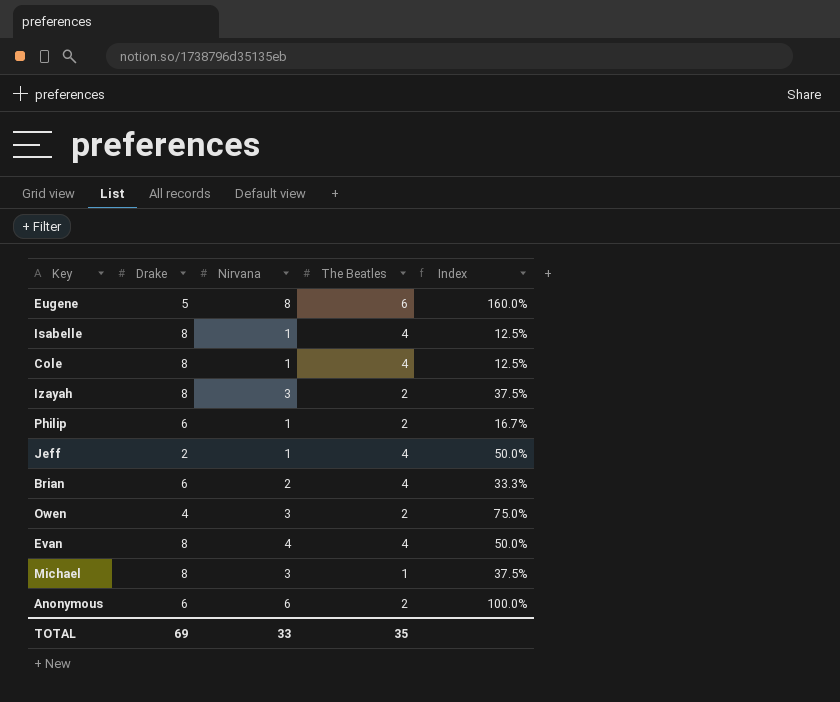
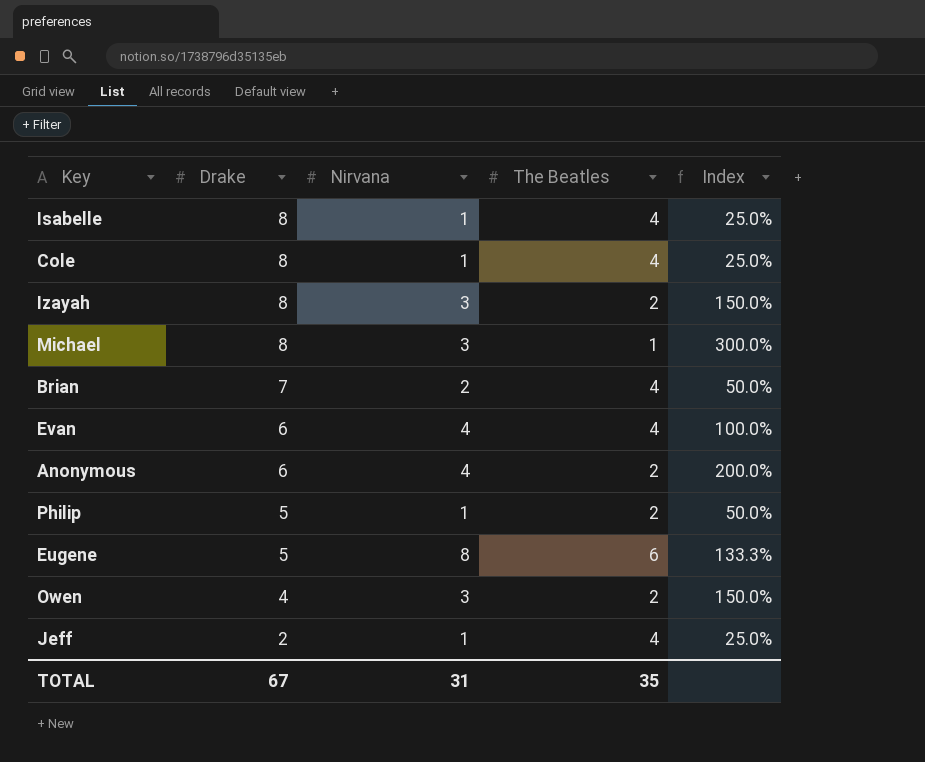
row order: none -> Drake descending
column Index | formula: [Nirvana] / [Drake] -> [Nirvana] / [The Beatles]
Brian | Drake: 6 -> 7
Evan | Drake: 8 -> 6
Anonymous | Nirvana: 6 -> 4
Philip | Drake: 6 -> 5
TOTAL | Drake: 69 -> 67
TOTAL | Nirvana: 33 -> 31

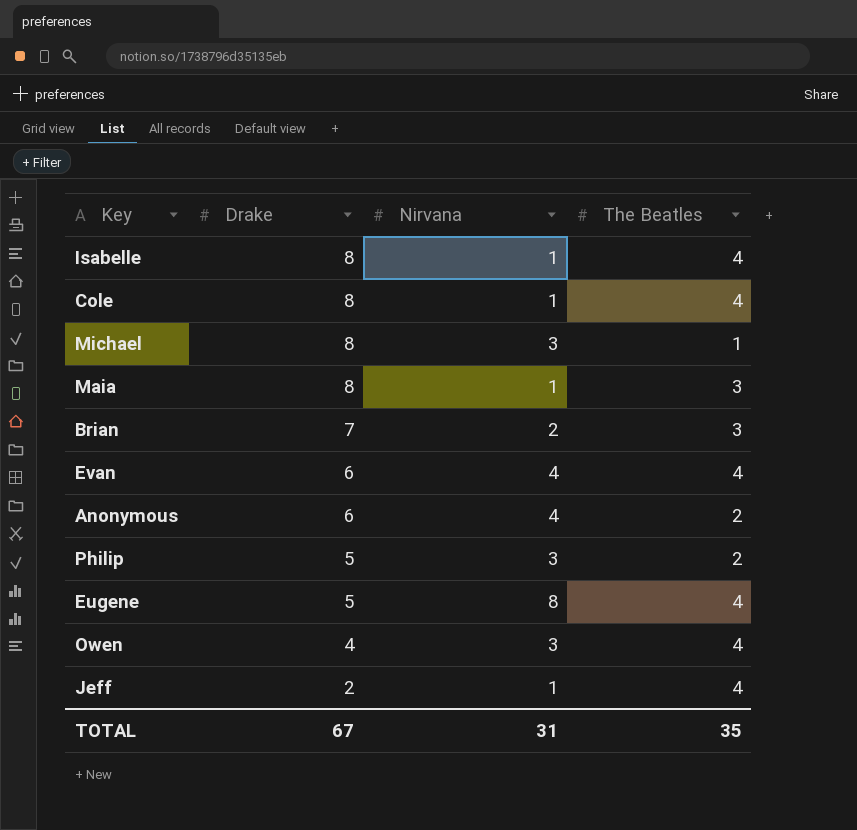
column Index | formula: [Nirvana] / [The Beatles] -> none
row Izayah: 8 | 3 | 2 | 150.0% -> none
row Maia: none -> 8 | 1 | 3
Brian | The Beatles: 4 -> 3
Philip | Nirvana: 1 -> 3
Eugene | The Beatles: 6 -> 4
Owen | The Beatles: 2 -> 4

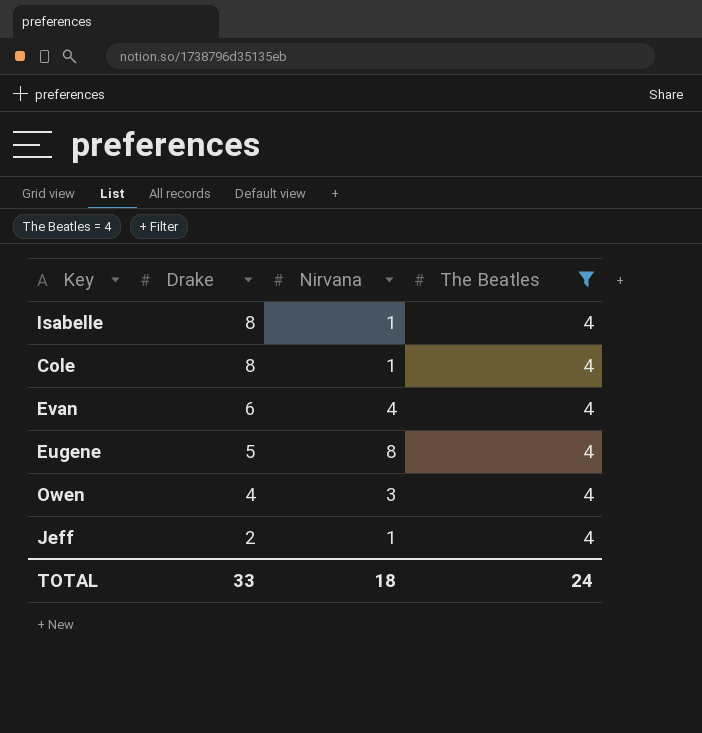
filter: none -> The Beatles = 4
TOTAL | Drake: 67 -> 33
TOTAL | Nirvana: 31 -> 18
TOTAL | The Beatles: 35 -> 24

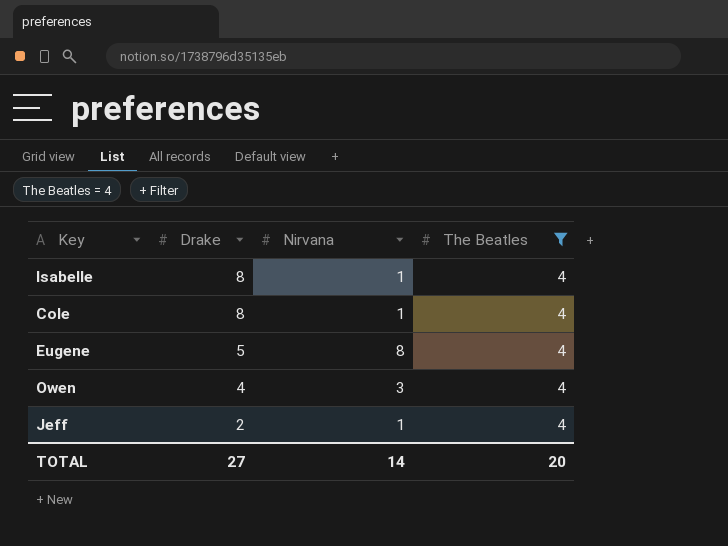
row Evan: 6 | 4 | 4 -> none
TOTAL | Drake: 33 -> 27
TOTAL | Nirvana: 18 -> 14
TOTAL | The Beatles: 24 -> 20

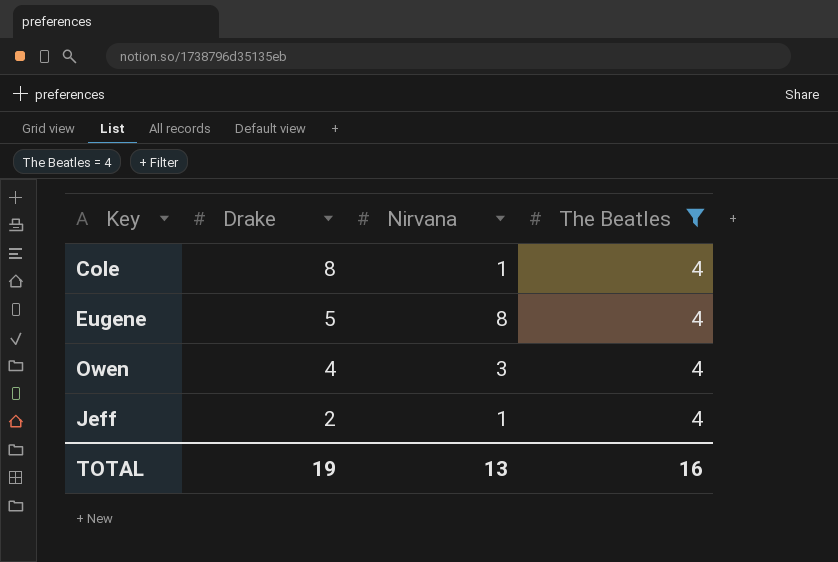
row Isabelle: 8 | 1 | 4 -> none
TOTAL | Drake: 27 -> 19
TOTAL | Nirvana: 14 -> 13
TOTAL | The Beatles: 20 -> 16

